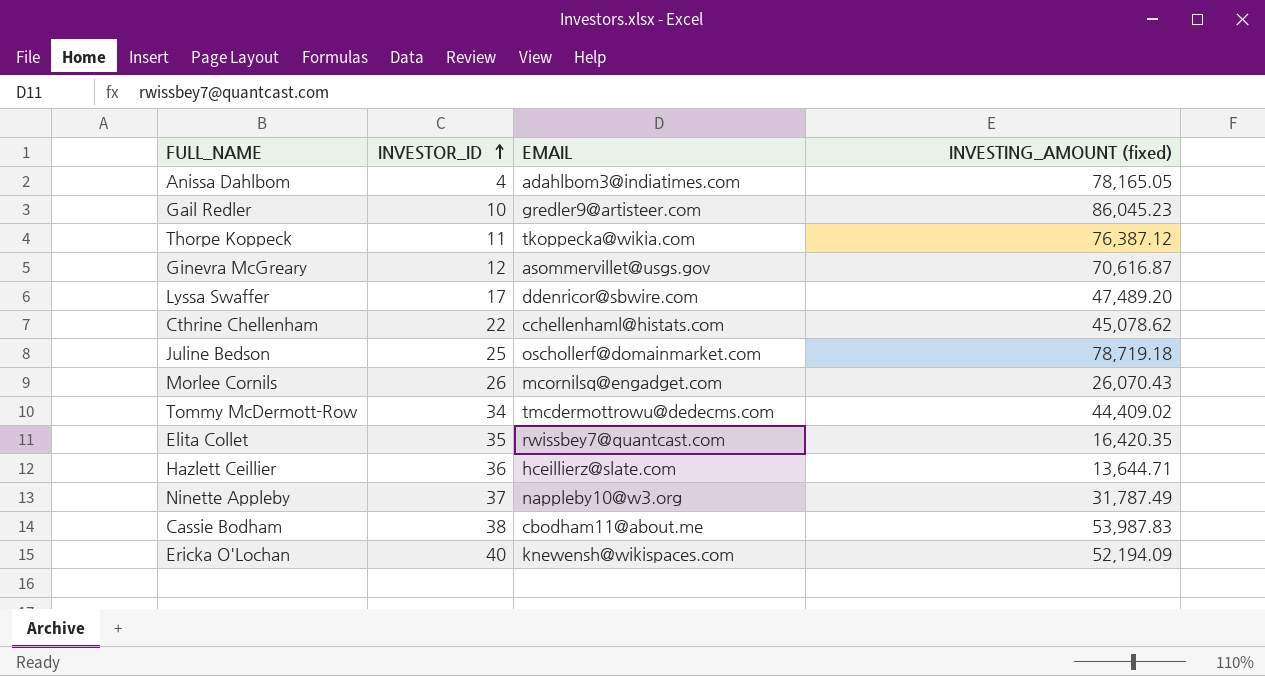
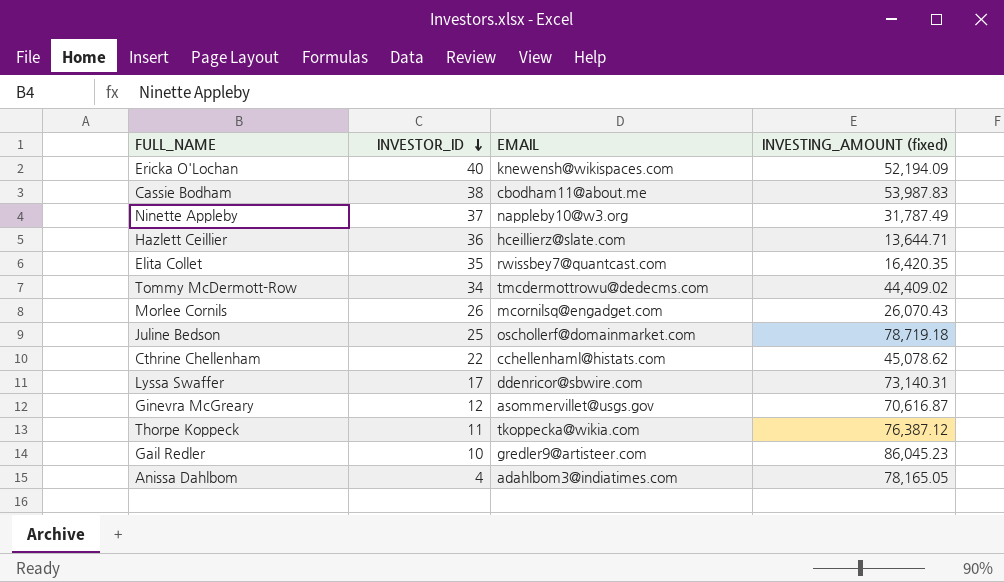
row order: INVESTOR_ID ascending -> INVESTOR_ID descending
Lyssa Swaffer | INVESTING_AMOUNT (fixed): 47,489.20 -> 73,140.31

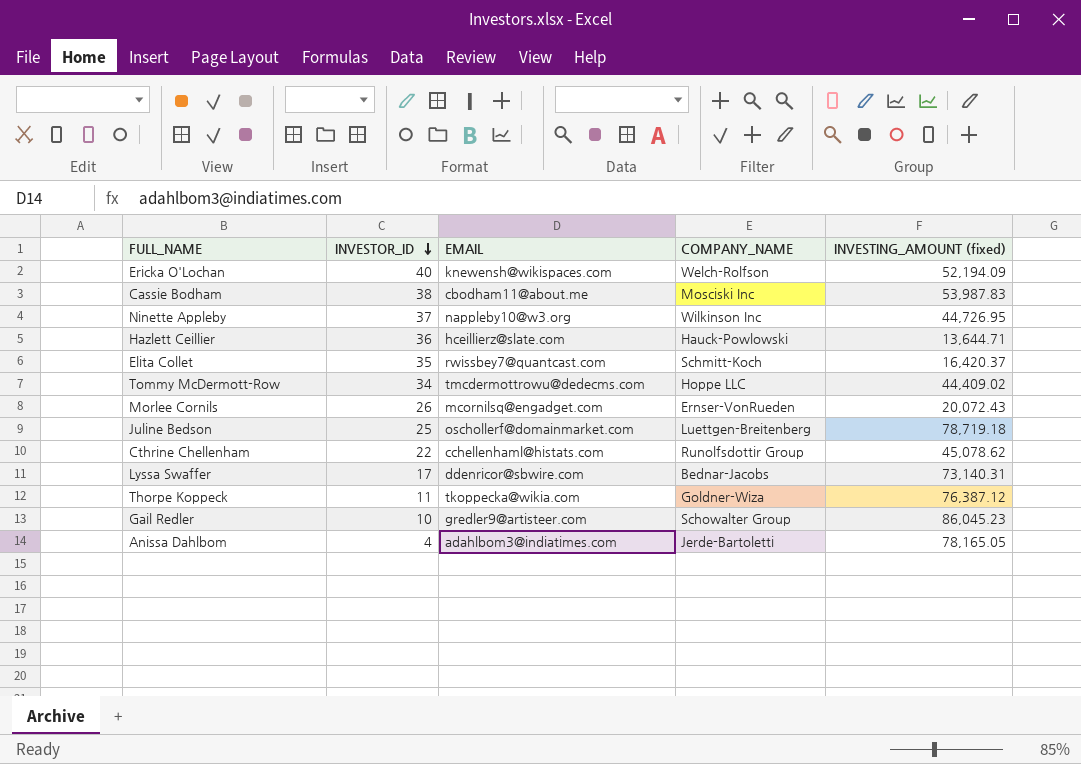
column COMPANY_NAME | position: none -> 4
row Ginevra McGreary: 12 | asommervillet@usgs.gov | 70,616.87 -> none
Ninette Appleby | INVESTING_AMOUNT (fixed): 31,787.49 -> 44,726.95
Elita Collet | INVESTING_AMOUNT (fixed): 16,420.35 -> 16,420.37
Morlee Cornils | INVESTING_AMOUNT (fixed): 26,070.43 -> 20,072.43

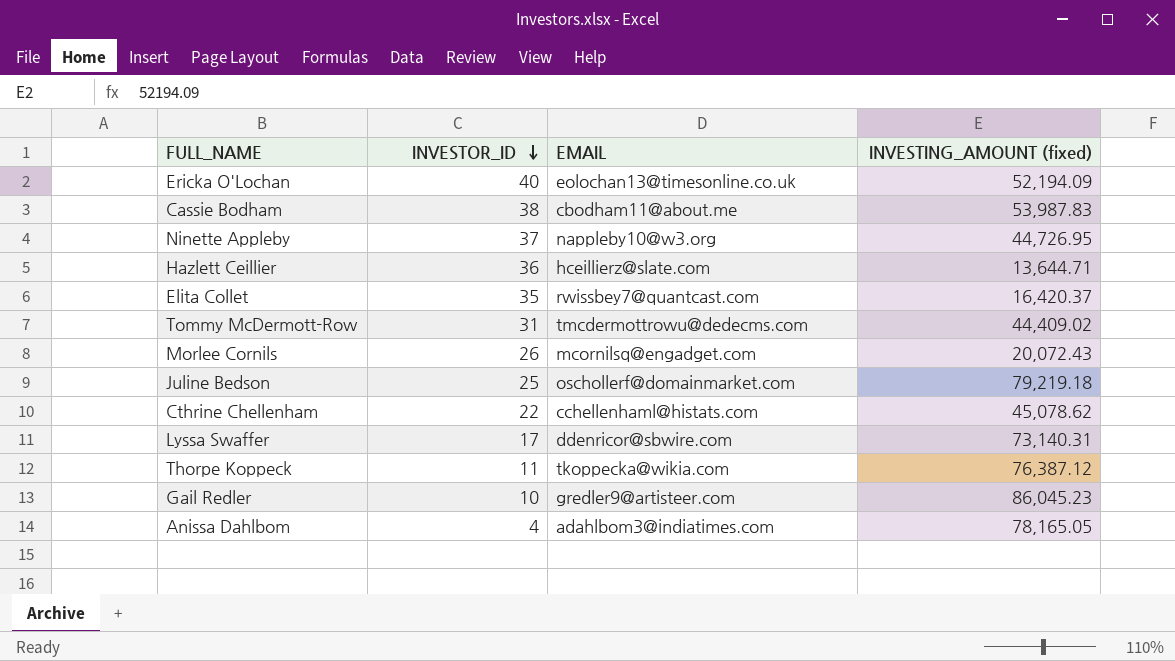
column COMPANY_NAME | position: 4 -> none
Ericka O'Lochan | EMAIL: knewensh@wikispaces.com -> eolochan13@timesonline.co.uk
Tommy McDermott-Row | INVESTOR_ID: 34 -> 31
Juline Bedson | INVESTING_AMOUNT (fixed): 78,719.18 -> 79,219.18

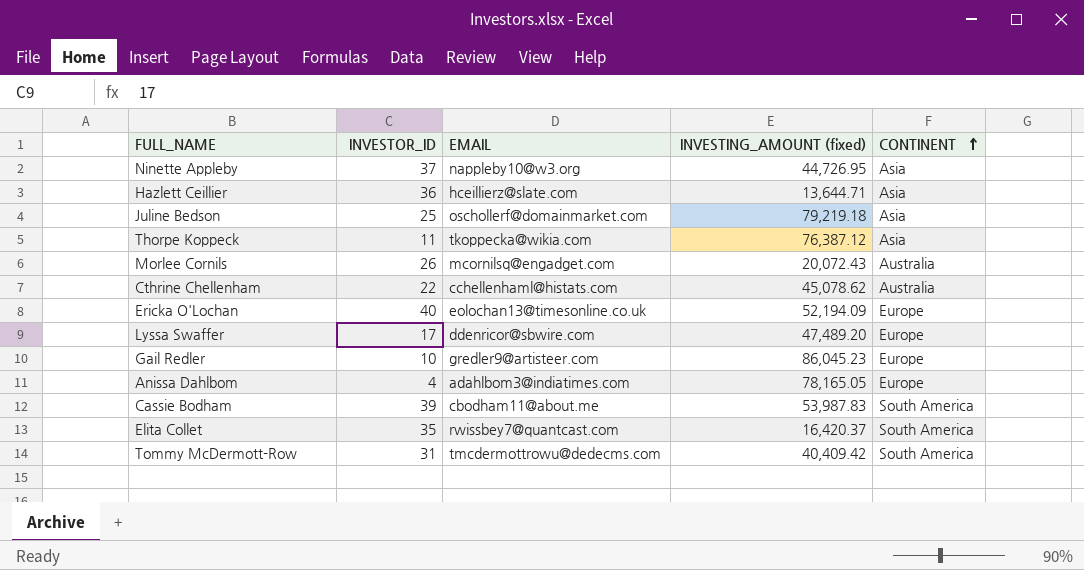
row order: INVESTOR_ID descending -> CONTINENT ascending
column CONTINENT | position: none -> 5
Lyssa Swaffer | INVESTING_AMOUNT (fixed): 73,140.31 -> 47,489.20
Cassie Bodham | INVESTOR_ID: 38 -> 39
Tommy McDermott-Row | INVESTING_AMOUNT (fixed): 44,409.02 -> 40,409.42

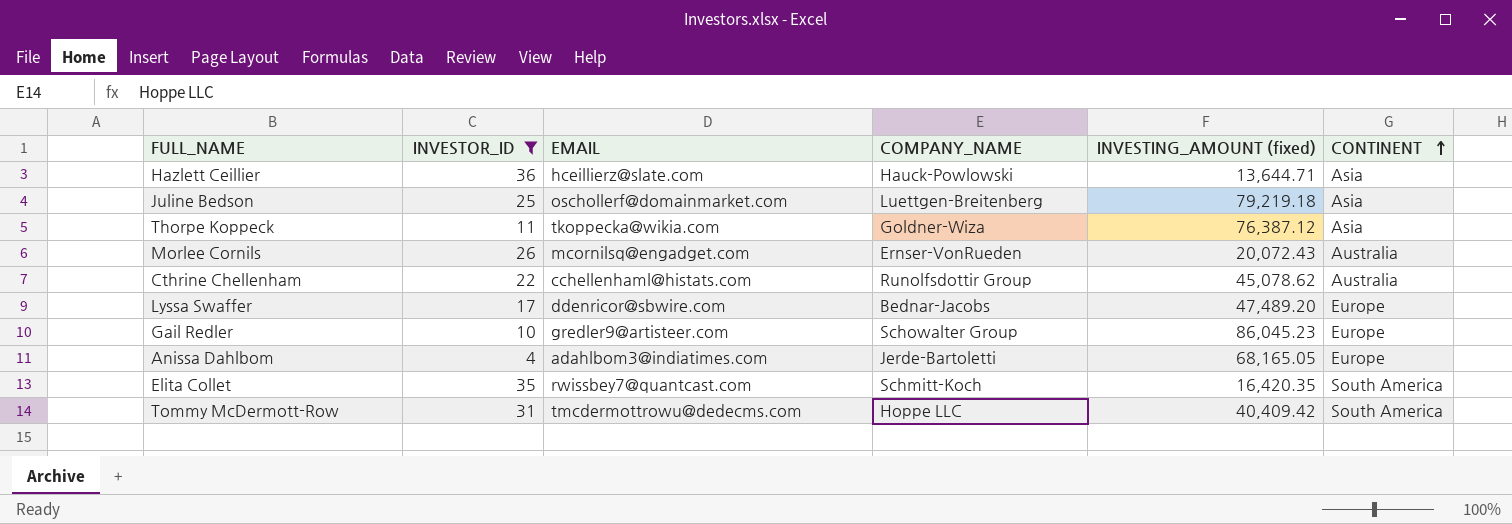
filter: none -> INVESTOR_ID <= 36
column COMPANY_NAME | position: none -> 4
Anissa Dahlbom | INVESTING_AMOUNT (fixed): 78,165.05 -> 68,165.05
Elita Collet | INVESTING_AMOUNT (fixed): 16,420.37 -> 16,420.35

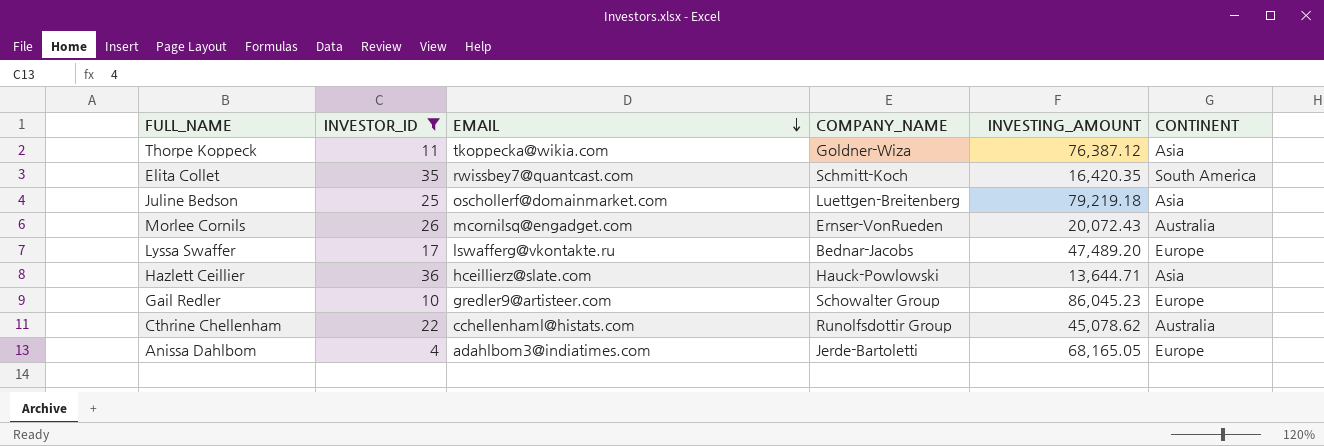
row order: CONTINENT ascending -> EMAIL descending
column name: INVESTING_AMOUNT (fixed) -> INVESTING_AMOUNT
row Tommy McDermott-Row: 31 | tmcdermottrowu@dedecms.com | Hoppe LLC | 40,409.42 | South America -> none
Lyssa Swaffer | EMAIL: ddenricor@sbwire.com -> lswafferg@vkontakte.ru

